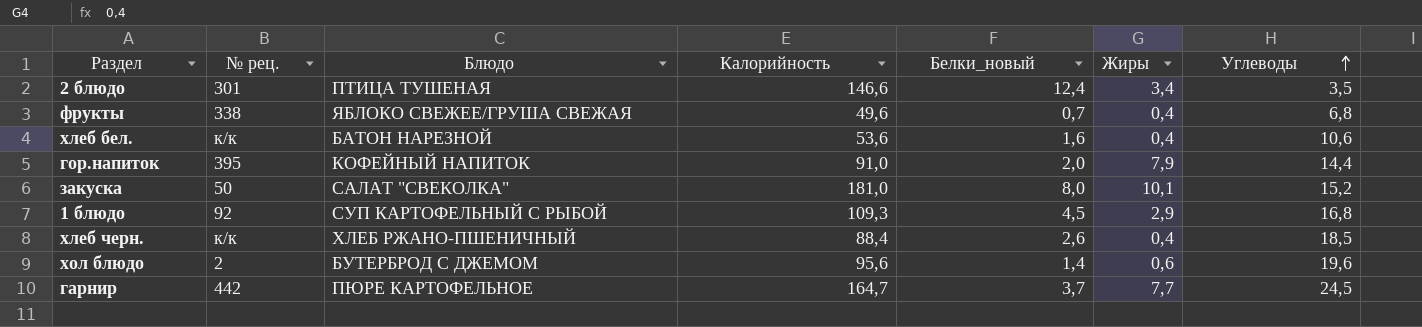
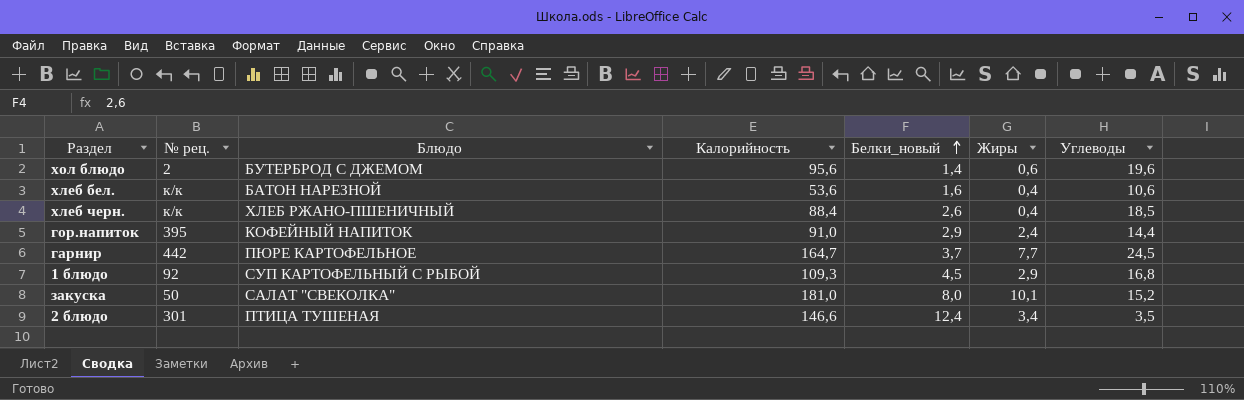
row order: Углеводы ascending -> Белки_новый ascending
row фрукты: 338 | ЯБЛОКО СВЕЖЕЕ/ГРУША СВЕЖАЯ | 49,6 | 0,7 | 0,4 | 6,8 -> none
гор.напиток | Белки_новый: 2,0 -> 2,9
гор.напиток | Жиры: 7,9 -> 2,4

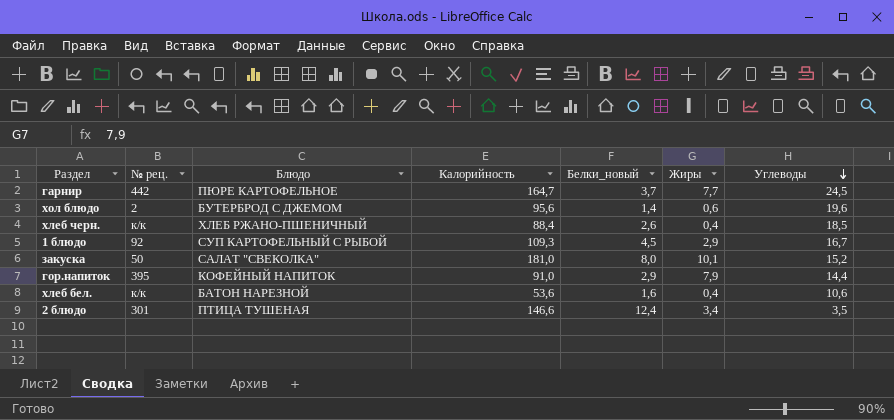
row order: Белки_новый ascending -> Углеводы descending
1 блюдо | Углеводы: 16,8 -> 16,7
гор.напиток | Жиры: 2,4 -> 7,9

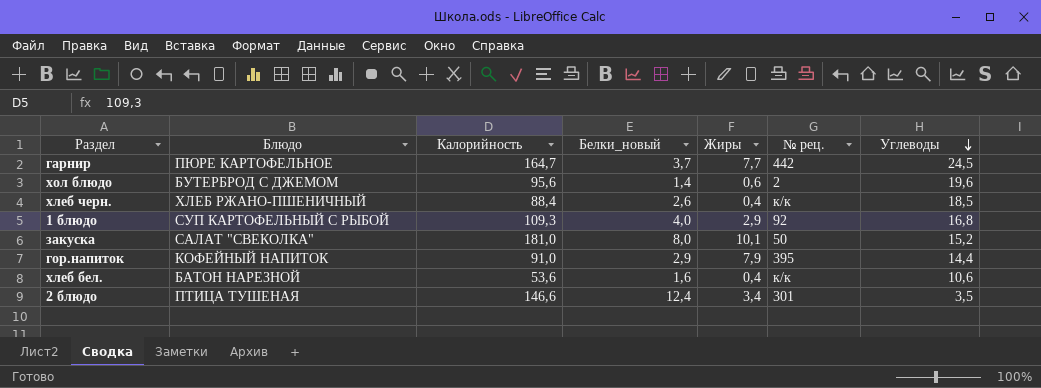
column № рец. | position: 2 -> 6
1 блюдо | Белки_новый: 4,5 -> 4,0
1 блюдо | Углеводы: 16,7 -> 16,8

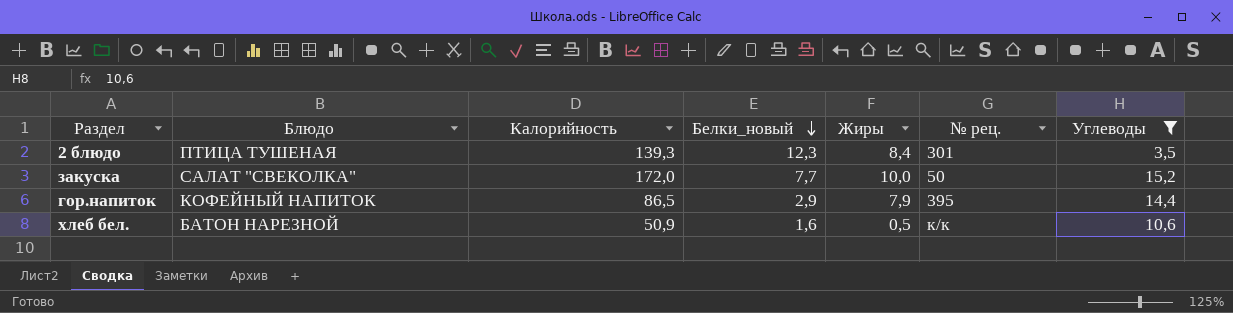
filter: none -> Углеводы <= 15,2
row order: Углеводы descending -> Белки_новый descending
2 блюдо | Калорийность: 146,6 -> 139,3
2 блюдо | Белки_новый: 12,4 -> 12,3
2 блюдо | Жиры: 3,4 -> 8,4
закуска | Калорийность: 181,0 -> 172,0
закуска | Белки_новый: 8,0 -> 7,7
закуска | Жиры: 10,1 -> 10,0
гор.напиток | Калорийность: 91,0 -> 86,5
хлеб бел. | Калорийность: 53,6 -> 50,9
хлеб бел. | Жиры: 0,4 -> 0,5

